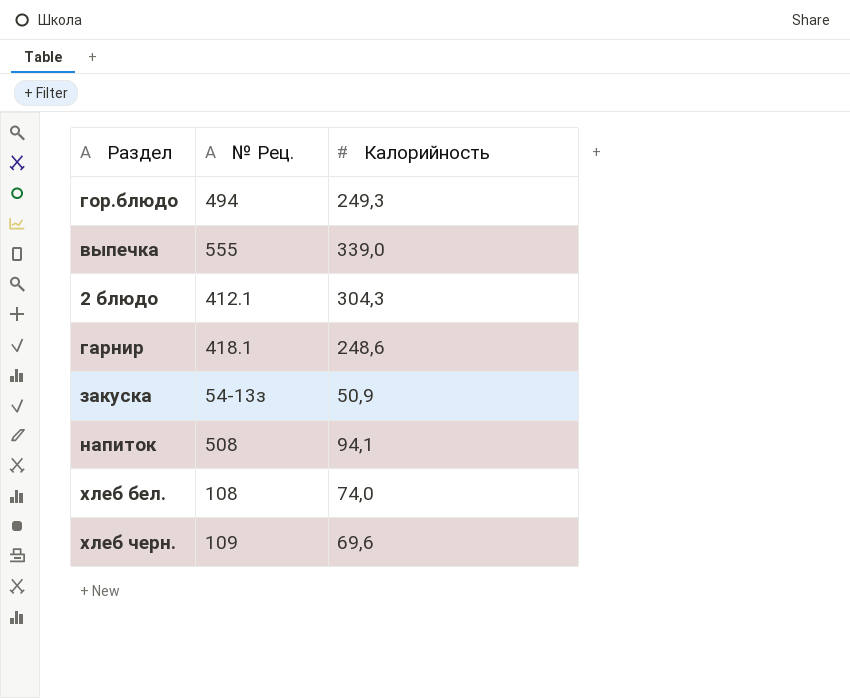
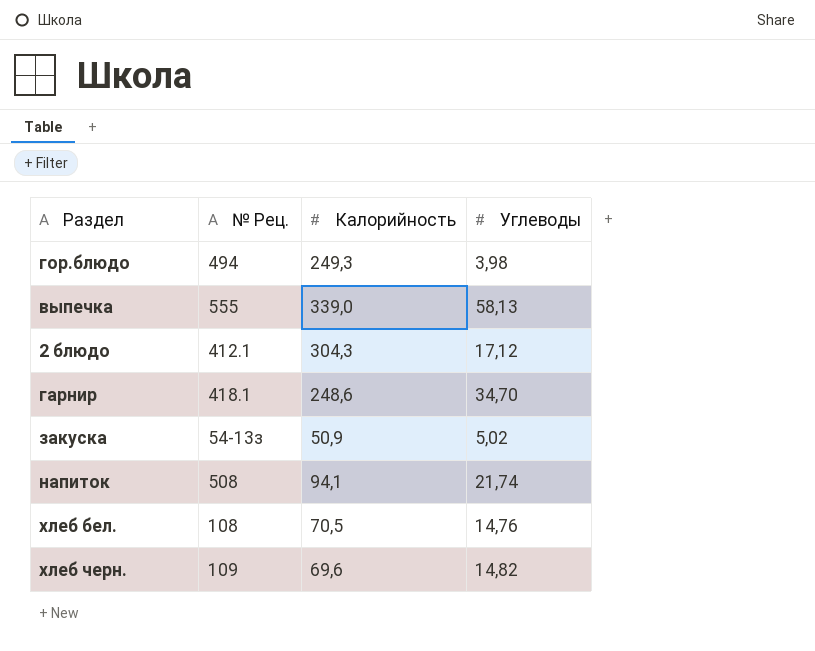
column Углеводы | position: none -> 4
хлеб бел. | Калорийность: 74,0 -> 70,5

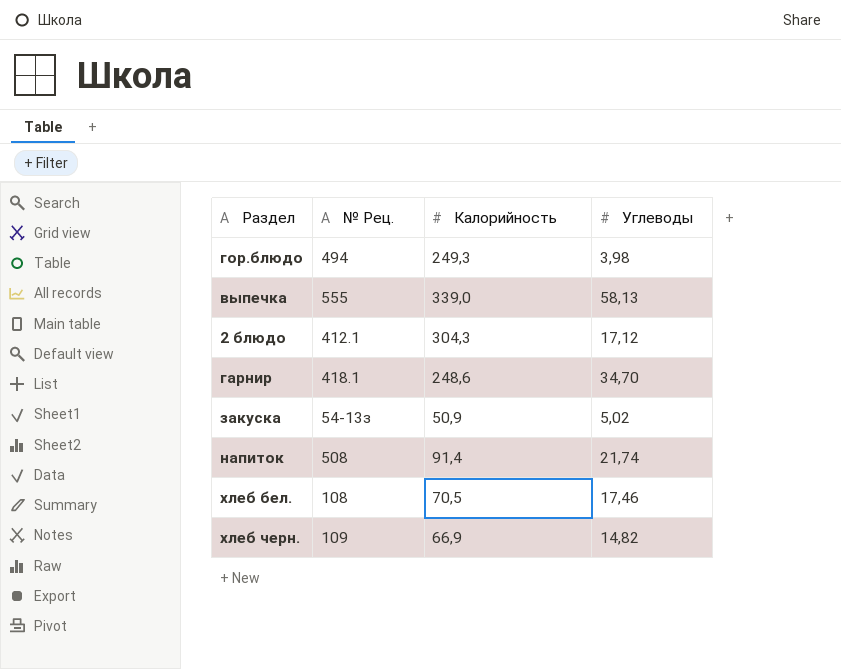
напиток | Калорийность: 94,1 -> 91,4
хлеб бел. | Углеводы: 14,76 -> 17,46
хлеб черн. | Калорийность: 69,6 -> 66,9

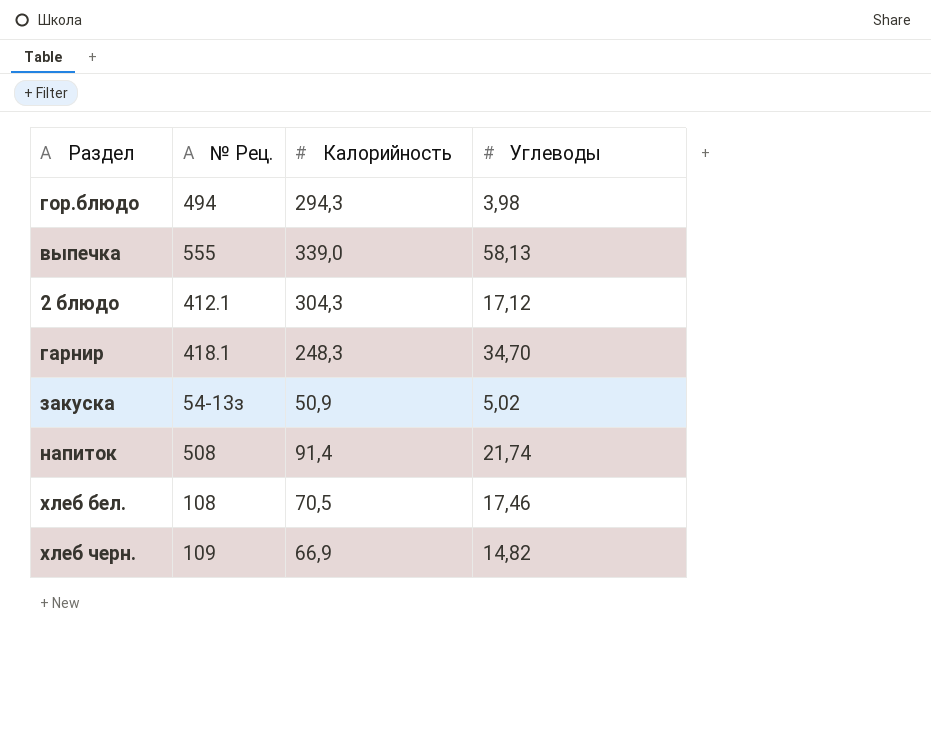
гор.блюдо | Калорийность: 249,3 -> 294,3
гарнир | Калорийность: 248,6 -> 248,3

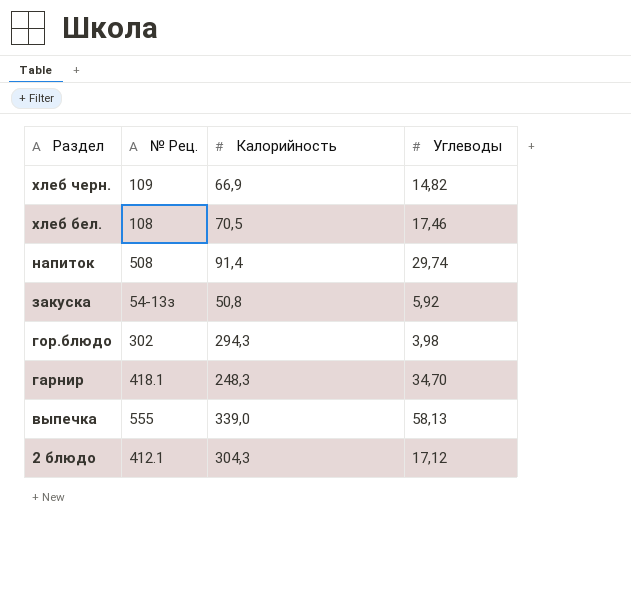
row order: none -> Раздел descending
напиток | Углеводы: 21,74 -> 29,74
закуска | Калорийность: 50,9 -> 50,8
закуска | Углеводы: 5,02 -> 5,92
гор.блюдо | № Рец.: 494 -> 302

